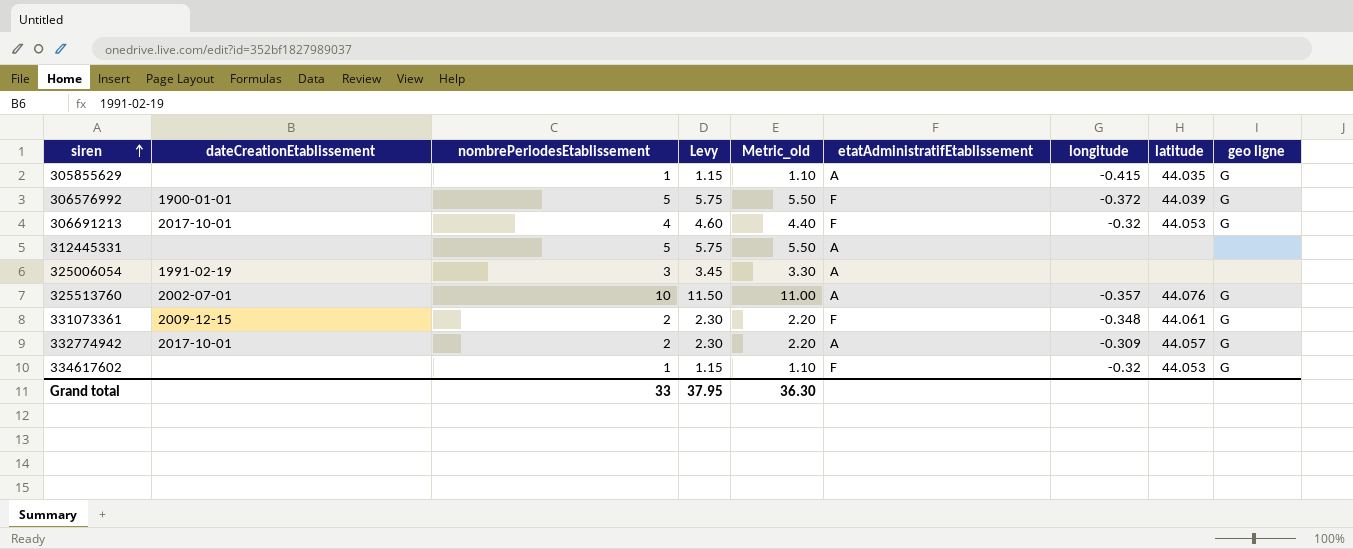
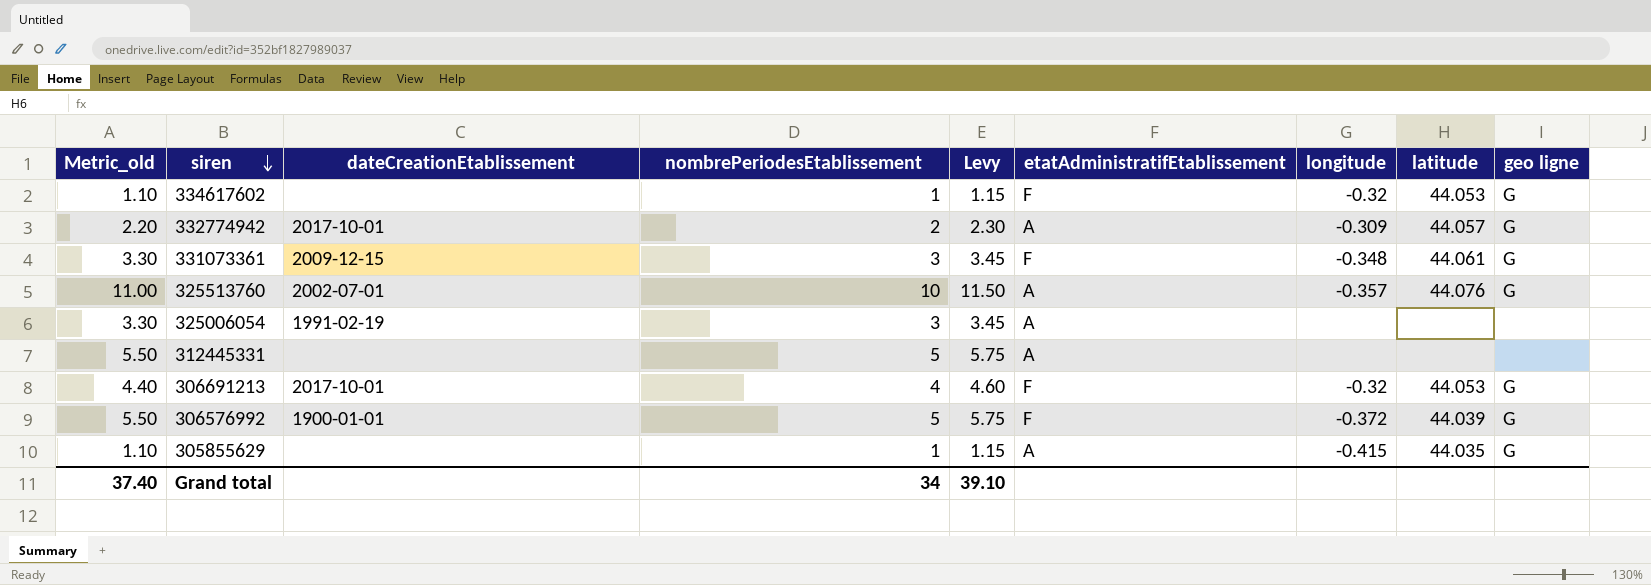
row order: siren ascending -> siren descending
column Metric_old | position: 5 -> 1
331073361 | Metric_old: 2.20 -> 3.30
331073361 | nombrePeriodesEtablissement: 2 -> 3
331073361 | Levy: 2.30 -> 3.45
Grand total | Metric_old: 36.30 -> 37.40
Grand total | nombrePeriodesEtablissement: 33 -> 34
Grand total | Levy: 37.95 -> 39.10

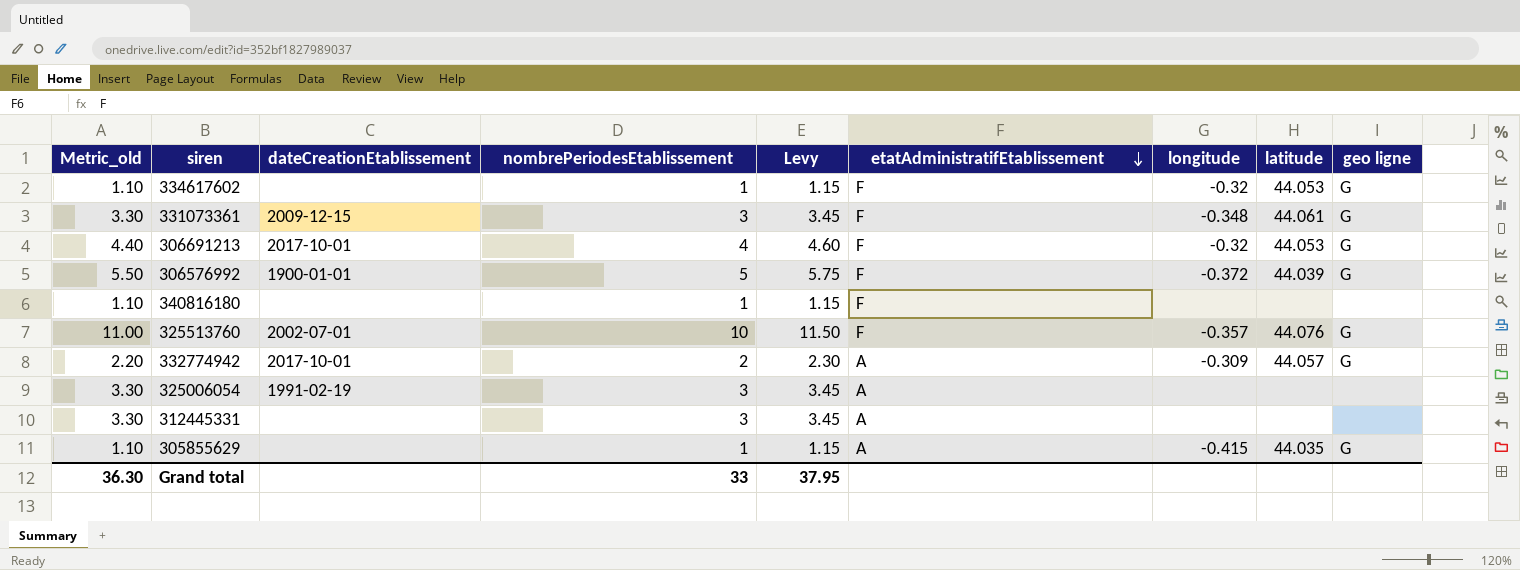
row order: siren descending -> etatAdministratifEtablissement descending
row 340816180: none -> 1.10 | none | 1 | 1.15 | F | none | none | none
325513760 | etatAdministratifEtablissement: A -> F
312445331 | Metric_old: 5.50 -> 3.30
312445331 | nombrePeriodesEtablissement: 5 -> 3
312445331 | Levy: 5.75 -> 3.45
Grand total | Metric_old: 37.40 -> 36.30
Grand total | nombrePeriodesEtablissement: 34 -> 33
Grand total | Levy: 39.10 -> 37.95

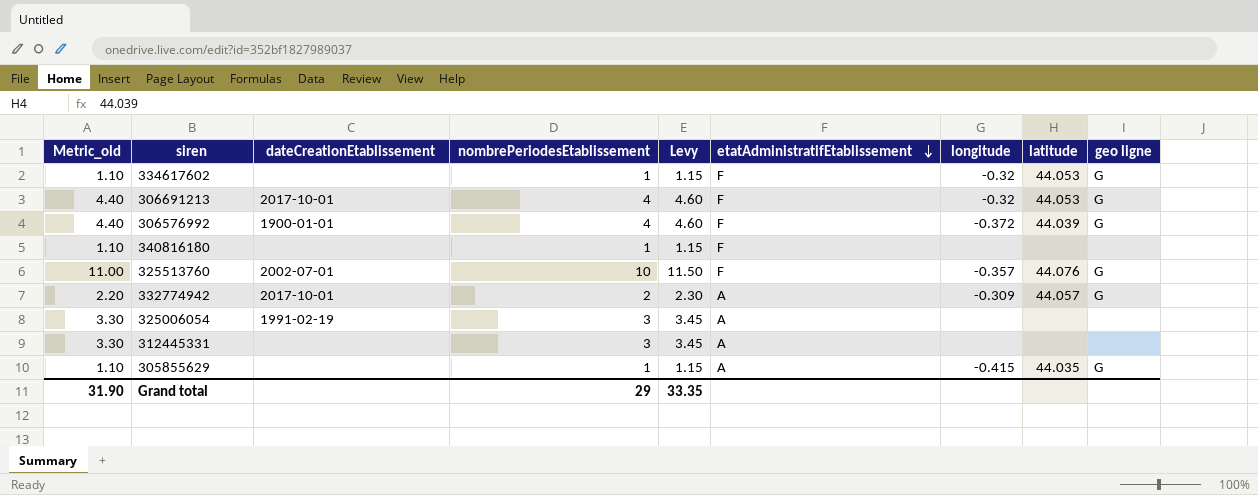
row 331073361: 3.30 | 2009-12-15 | 3 | 3.45 | F | -0.348 | 44.061 | G -> none
306576992 | Metric_old: 5.50 -> 4.40
306576992 | nombrePeriodesEtablissement: 5 -> 4
306576992 | Levy: 5.75 -> 4.60
Grand total | Metric_old: 36.30 -> 31.90
Grand total | nombrePeriodesEtablissement: 33 -> 29
Grand total | Levy: 37.95 -> 33.35

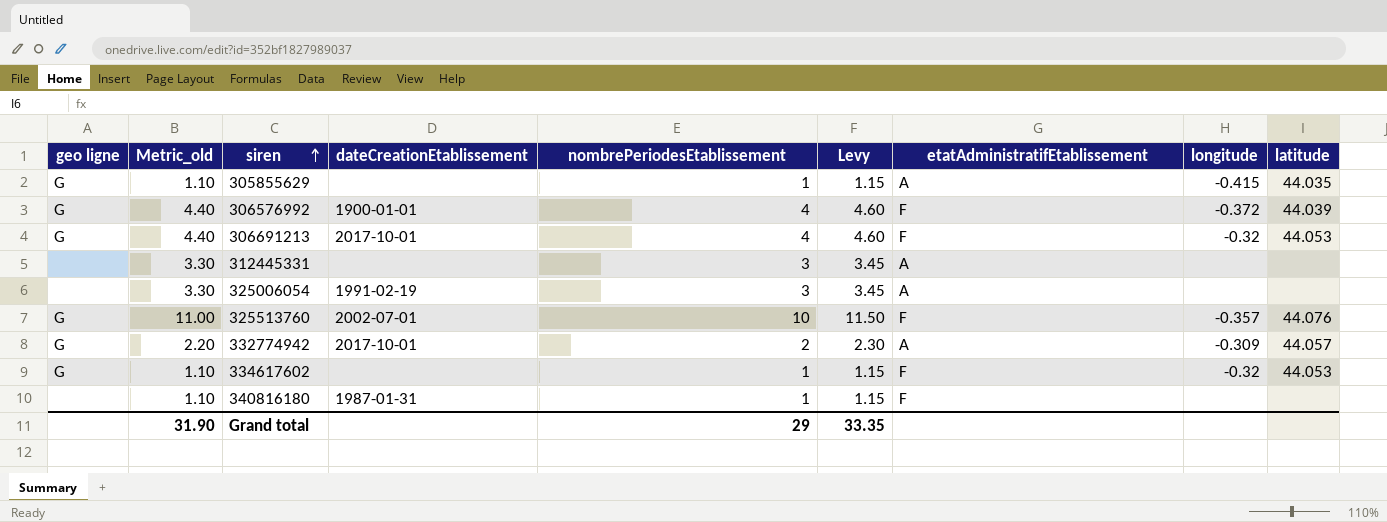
row order: etatAdministratifEtablissement descending -> siren ascending
column geo ligne | position: 9 -> 1
340816180 | dateCreationEtablissement: none -> 1987-01-31

